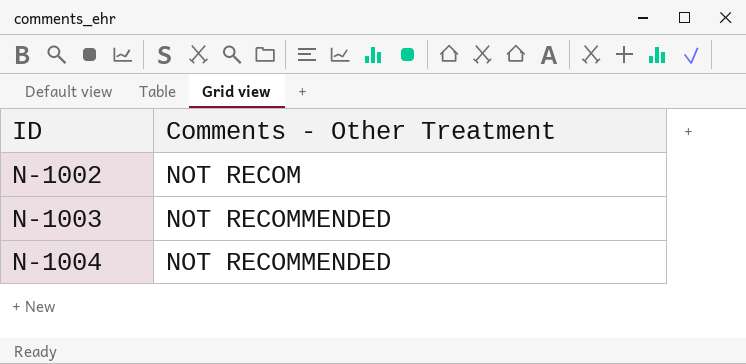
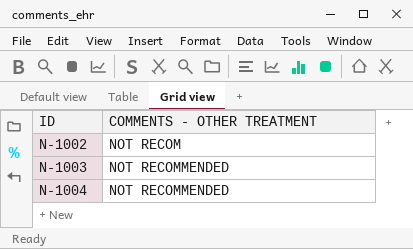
column name: Comments - Other Treatment -> COMMENTS - OTHER TREATMENT

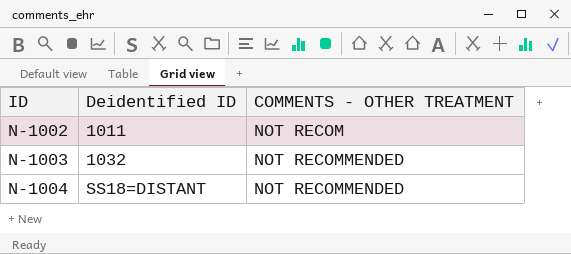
column Deidentified ID | position: none -> 2

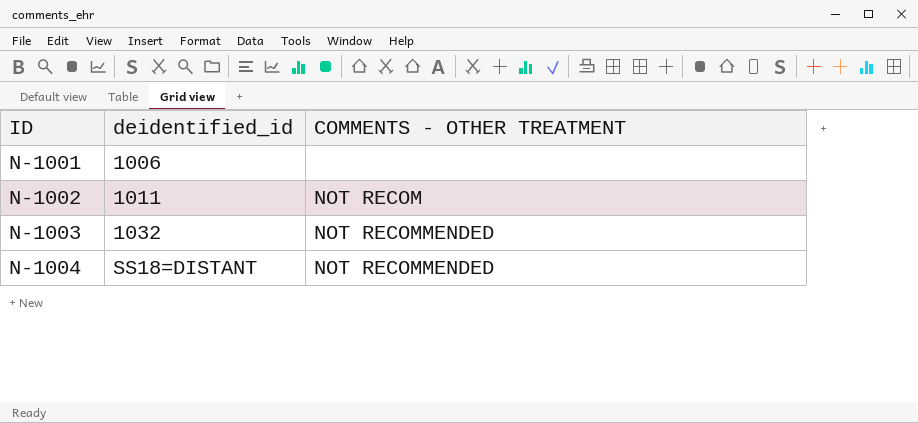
column name: Deidentified ID -> deidentified_id
row N-1001: none -> 1006 | none

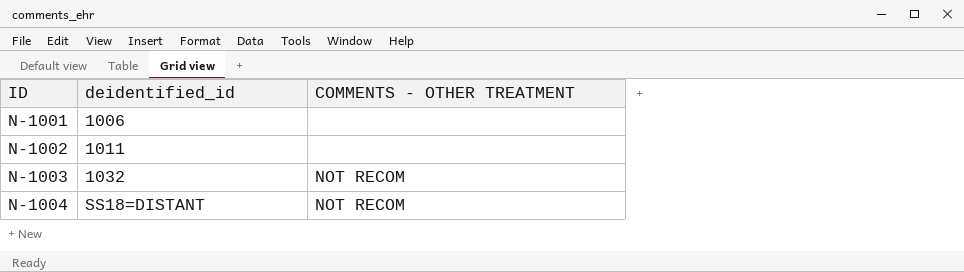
N-1002 | COMMENTS - OTHER TREATMENT: NOT RECOM -> none
N-1003 | COMMENTS - OTHER TREATMENT: NOT RECOMMENDED -> NOT RECOM
N-1004 | COMMENTS - OTHER TREATMENT: NOT RECOMMENDED -> NOT RECOM

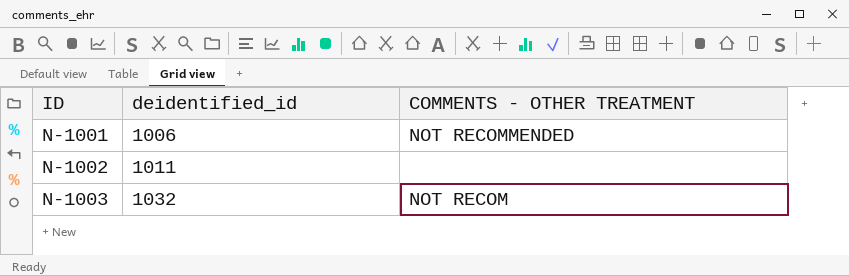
row N-1004: SS18=DISTANT | NOT RECOM -> none
N-1001 | COMMENTS - OTHER TREATMENT: none -> NOT RECOMMENDED

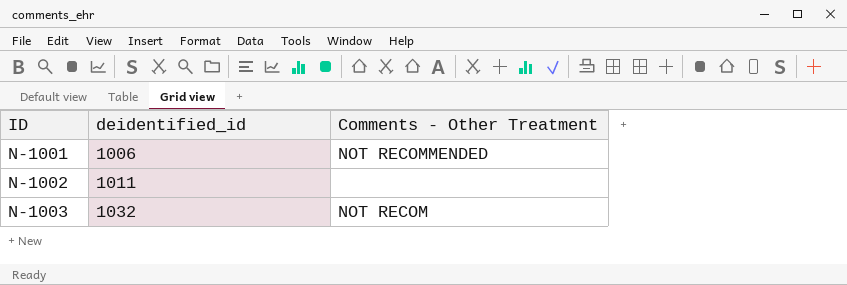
column name: COMMENTS - OTHER TREATMENT -> Comments - Other Treatment

